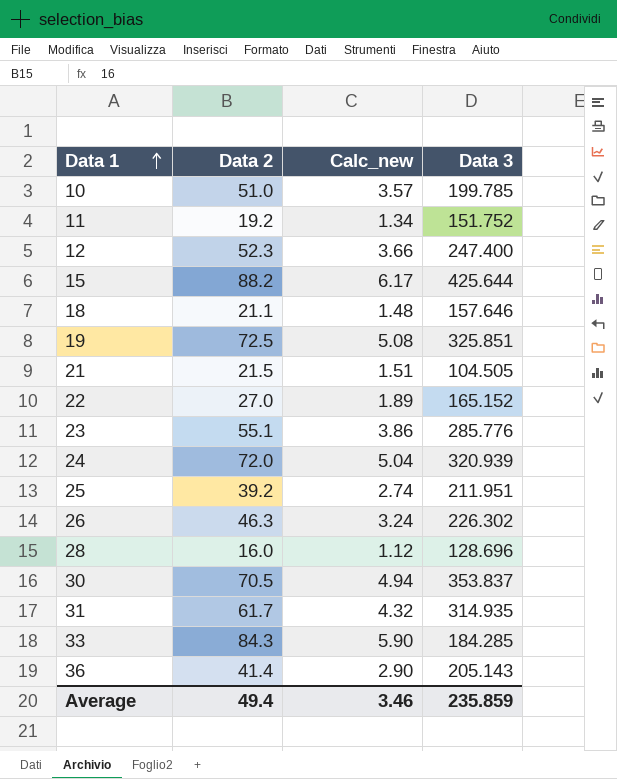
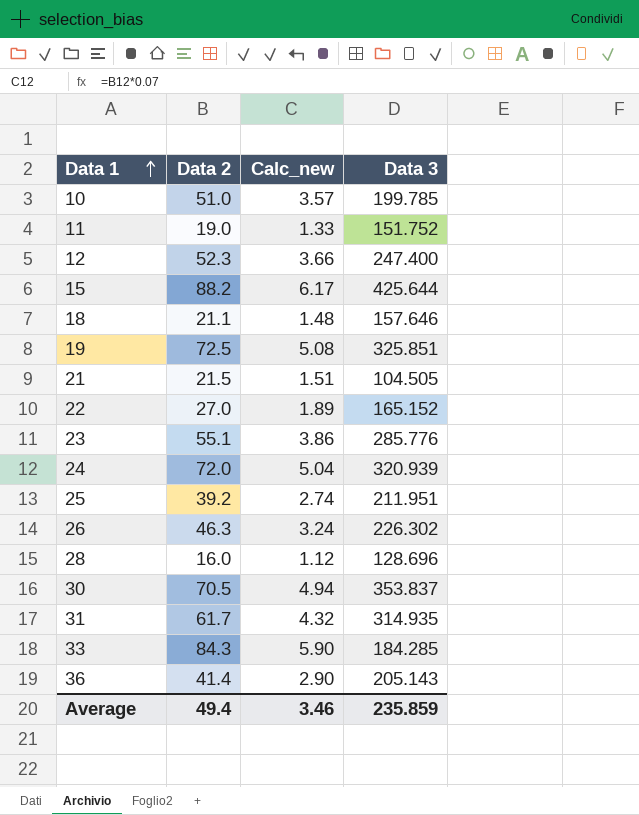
11 | Data 2: 19.2 -> 19.0
11 | Calc_new: 1.34 -> 1.33

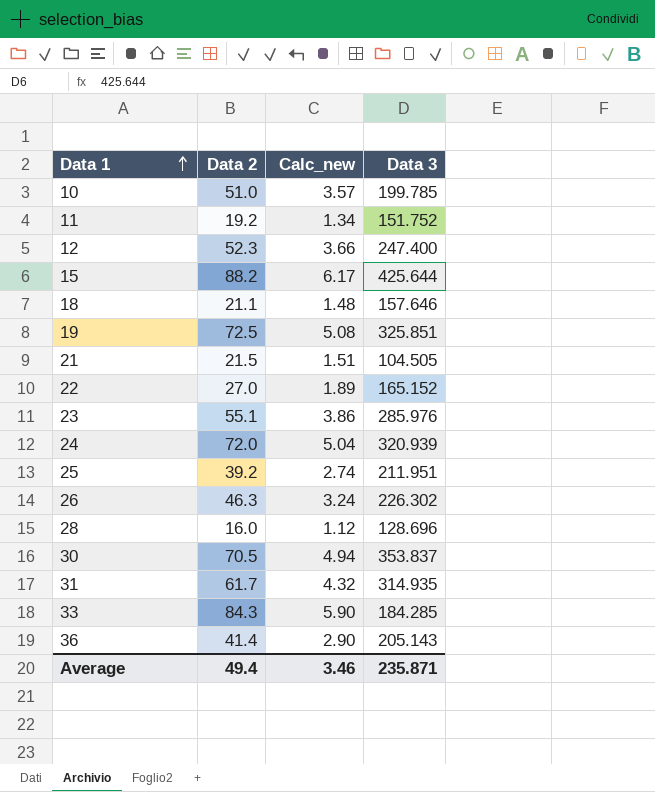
11 | Data 2: 19.0 -> 19.2
11 | Calc_new: 1.33 -> 1.34
23 | Data 3: 285.776 -> 285.976
Average | Data 3: 235.859 -> 235.871

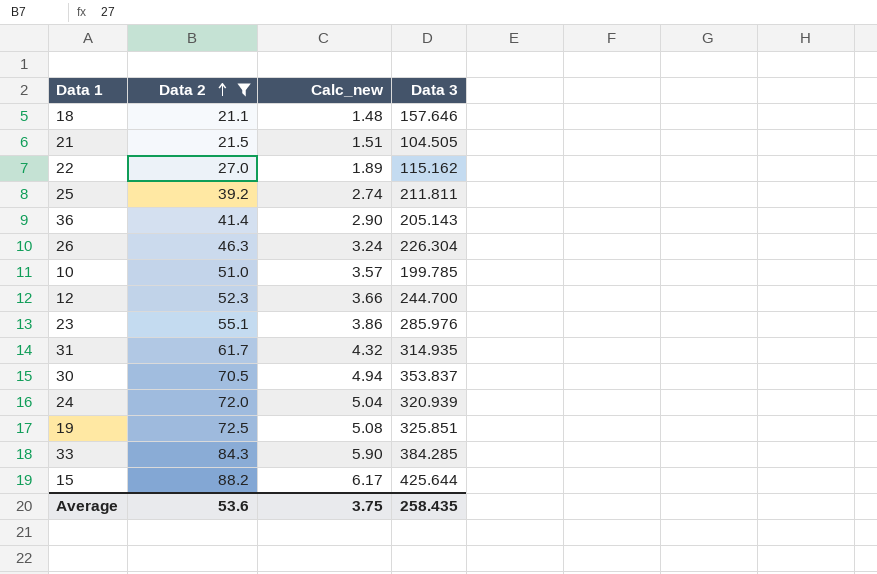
filter: none -> Data 2 >= 21.1
row order: Data 1 ascending -> Data 2 ascending
22 | Data 3: 165.152 -> 115.162
25 | Data 3: 211.951 -> 211.811
26 | Data 3: 226.302 -> 226.304
12 | Data 3: 247.400 -> 244.700
33 | Data 3: 184.285 -> 384.285
Average | Data 2: 49.4 -> 53.6
Average | Calc_new: 3.46 -> 3.75
Average | Data 3: 235.871 -> 258.435

